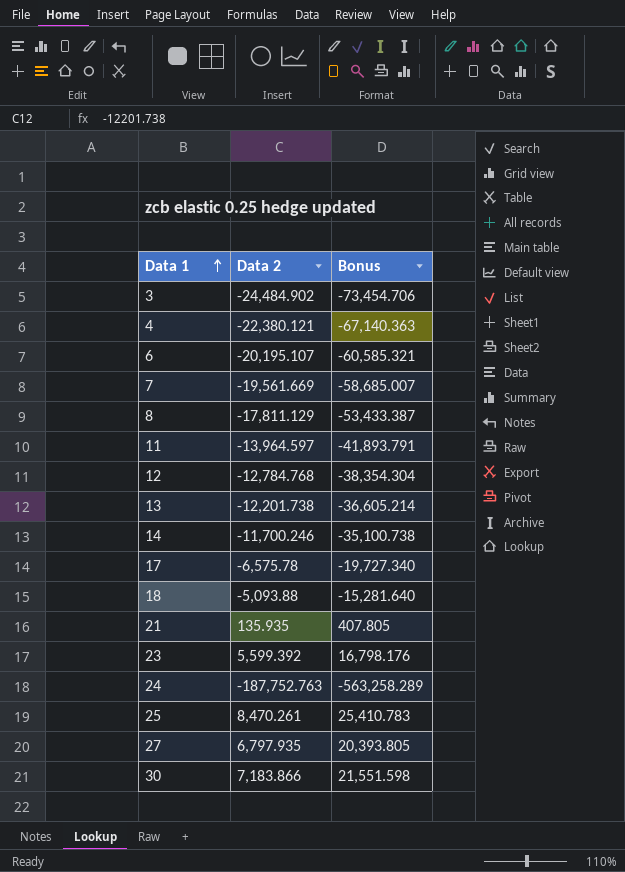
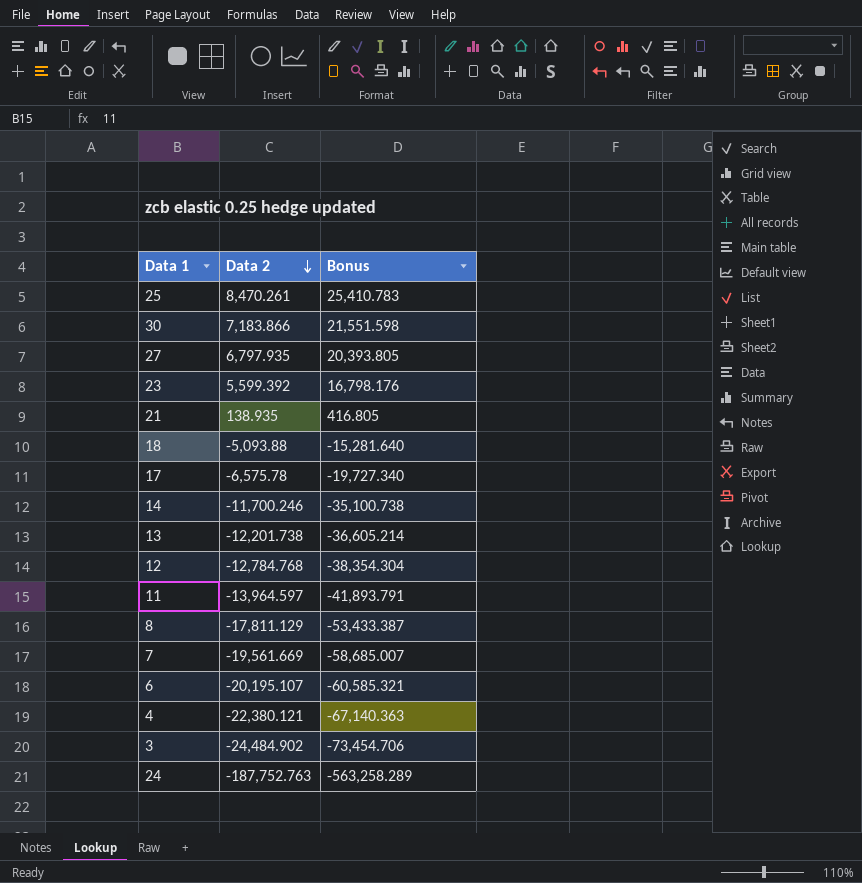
row order: Data 1 ascending -> Data 2 descending
21 | Data 2: 135.935 -> 138.935
21 | Bonus: 407.805 -> 416.805

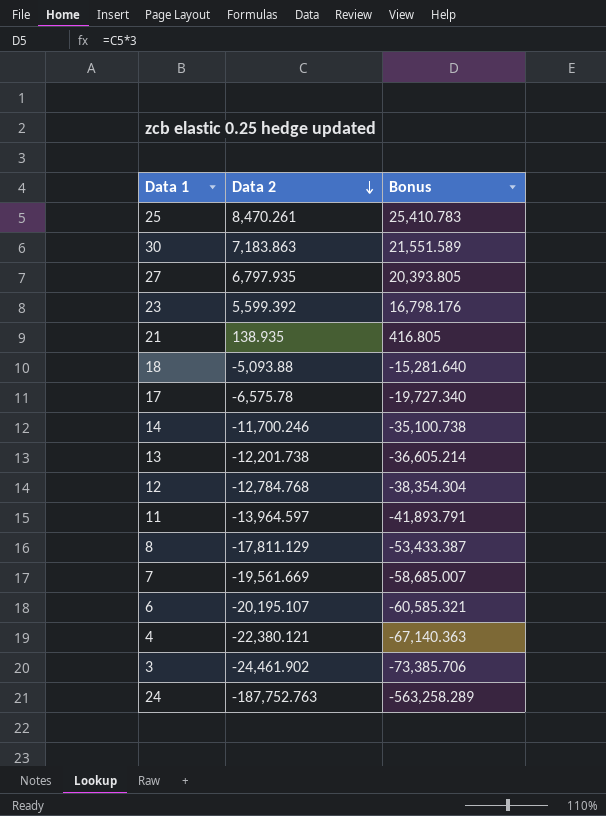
30 | Data 2: 7,183.866 -> 7,183.863
30 | Bonus: 21,551.598 -> 21,551.589
3 | Data 2: -24,484.902 -> -24,461.902
3 | Bonus: -73,454.706 -> -73,385.706

